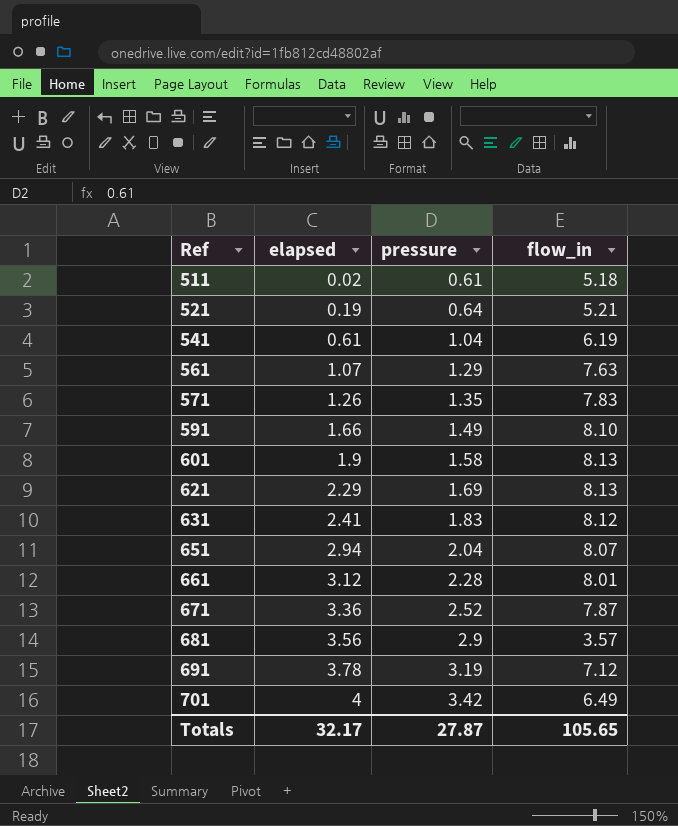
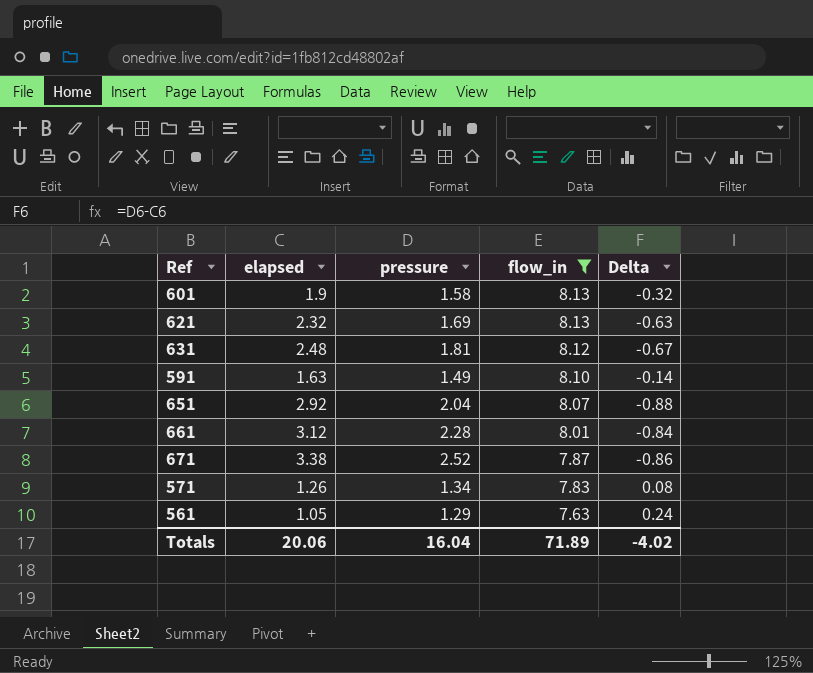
filter: none -> flow_in >= 7.63
row order: Ref ascending -> flow_in descending
column Delta | formula: none -> [pressure] - [elapsed]
621 | elapsed: 2.29 -> 2.32
631 | elapsed: 2.41 -> 2.48
631 | pressure: 1.83 -> 1.81
591 | elapsed: 1.66 -> 1.63
651 | elapsed: 2.94 -> 2.92
671 | elapsed: 3.36 -> 3.38
571 | pressure: 1.35 -> 1.34
561 | elapsed: 1.07 -> 1.05
Totals | elapsed: 32.17 -> 20.06
Totals | pressure: 27.87 -> 16.04
Totals | flow_in: 105.65 -> 71.89

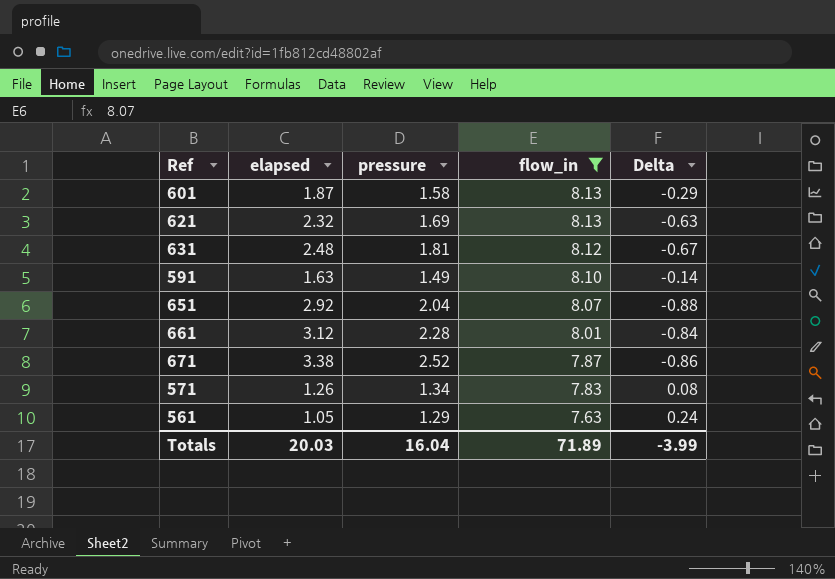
601 | elapsed: 1.9 -> 1.87
601 | Delta: -0.32 -> -0.29
Totals | elapsed: 20.06 -> 20.03
Totals | Delta: -4.02 -> -3.99

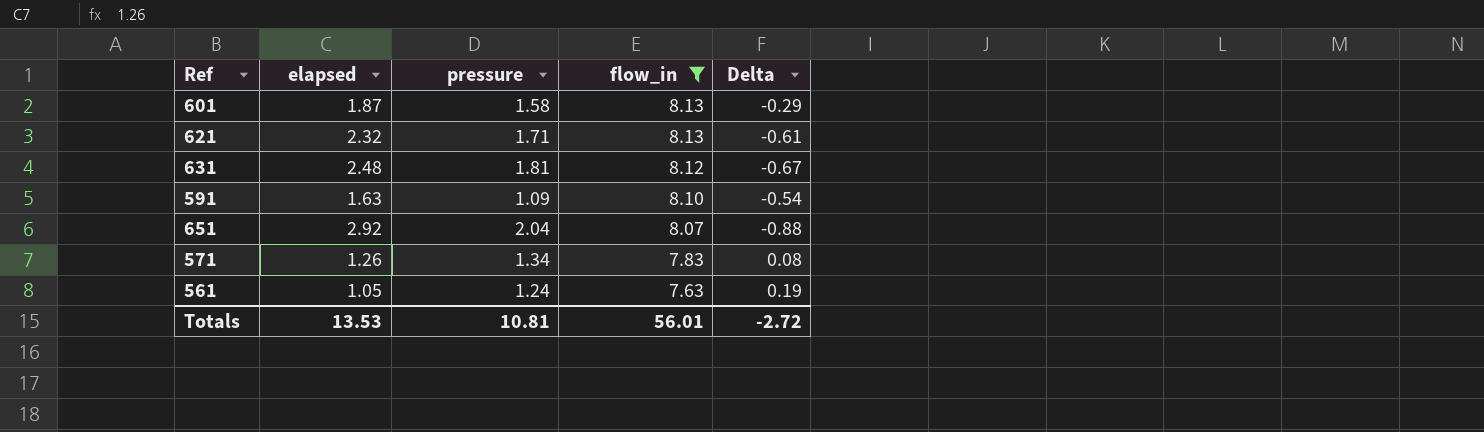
row 661: 3.12 | 2.28 | 8.01 | -0.84 -> none
row 671: 3.38 | 2.52 | 7.87 | -0.86 -> none
621 | pressure: 1.69 -> 1.71
621 | Delta: -0.63 -> -0.61
591 | pressure: 1.49 -> 1.09
591 | Delta: -0.14 -> -0.54
561 | pressure: 1.29 -> 1.24
561 | Delta: 0.24 -> 0.19
Totals | elapsed: 20.03 -> 13.53
Totals | pressure: 16.04 -> 10.81
Totals | flow_in: 71.89 -> 56.01
Totals | Delta: -3.99 -> -2.72

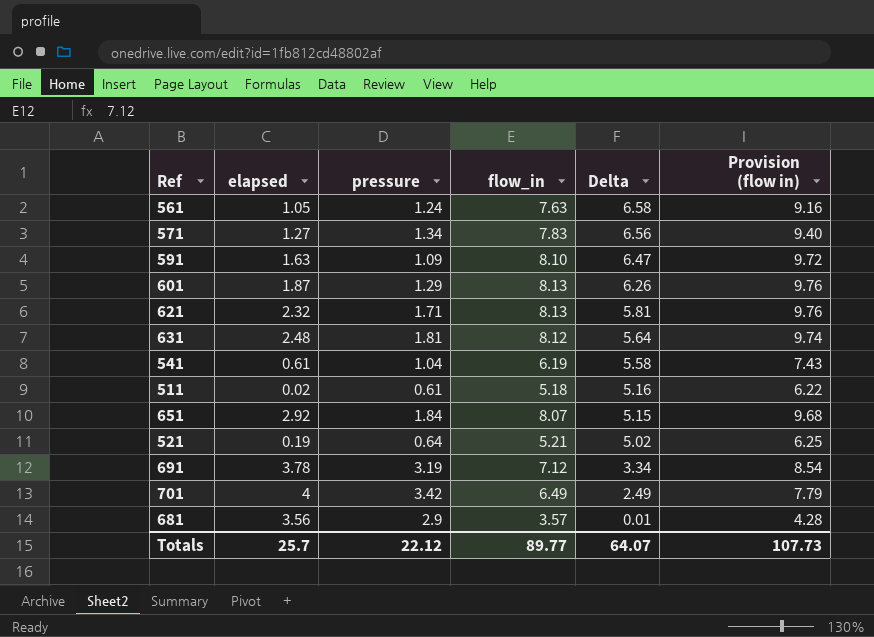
filter: flow_in >= 7.63 -> none
row order: flow_in descending -> Delta descending
column Delta | formula: [pressure] - [elapsed] -> [flow_in] - [elapsed]
column Provision (flow in) | formula: none -> [flow_in] * 1.2
571 | elapsed: 1.26 -> 1.27
601 | pressure: 1.58 -> 1.29
651 | pressure: 2.04 -> 1.84
Totals | elapsed: 13.53 -> 25.7
Totals | pressure: 10.81 -> 22.12
Totals | flow_in: 56.01 -> 89.77
Totals | Delta: -2.72 -> 64.07

